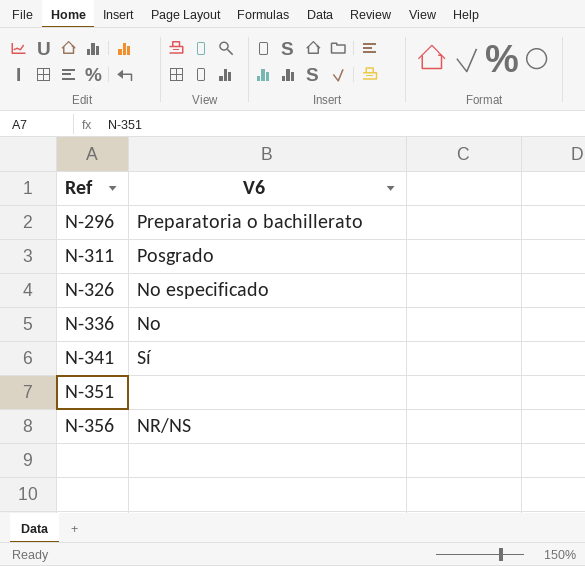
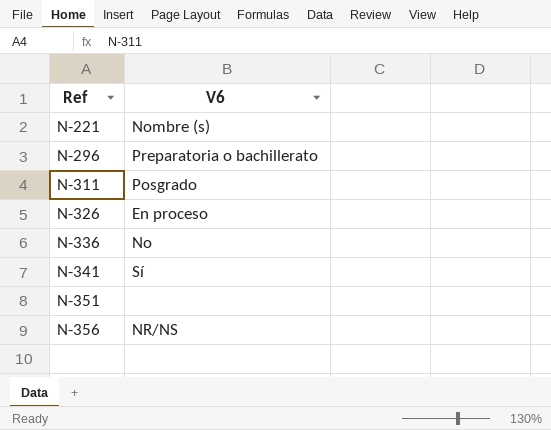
row N-221: none -> Nombre (s)
N-326 | V6: No especificado -> En proceso

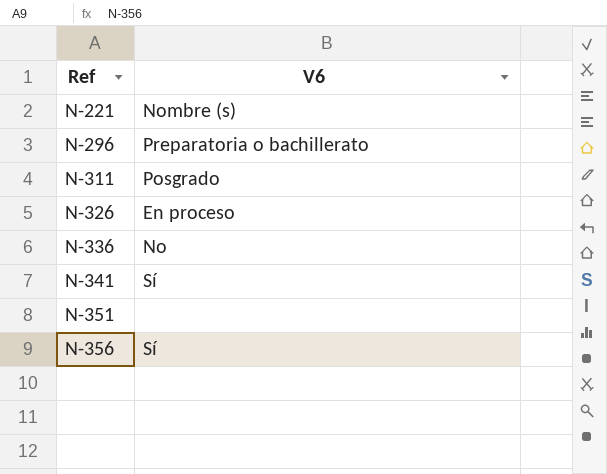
N-356 | V6: NR/NS -> Sí

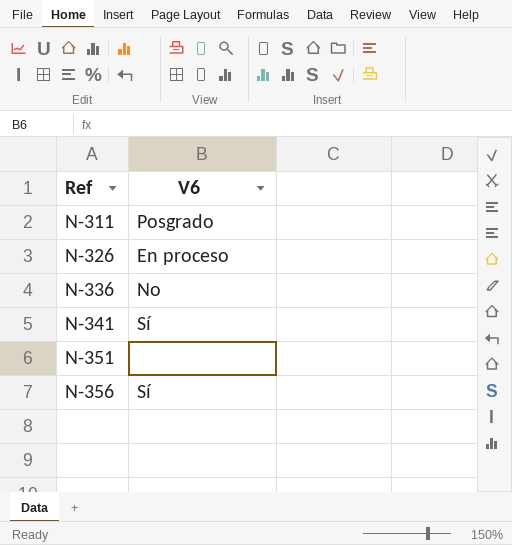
row N-221: Nombre (s) -> none
row N-296: Preparatoria o bachillerato -> none

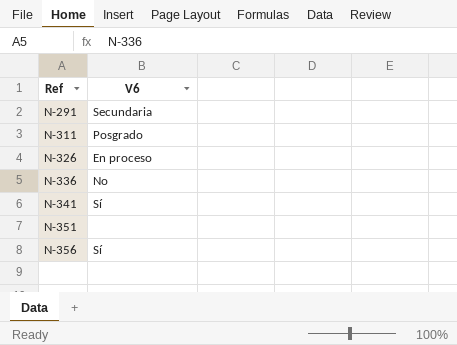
row N-291: none -> Secundaria

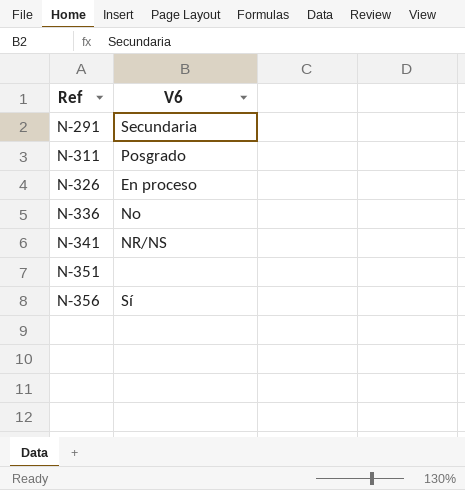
N-341 | V6: Sí -> NR/NS

